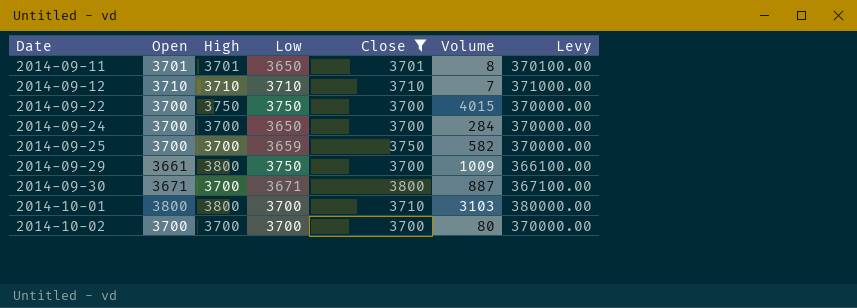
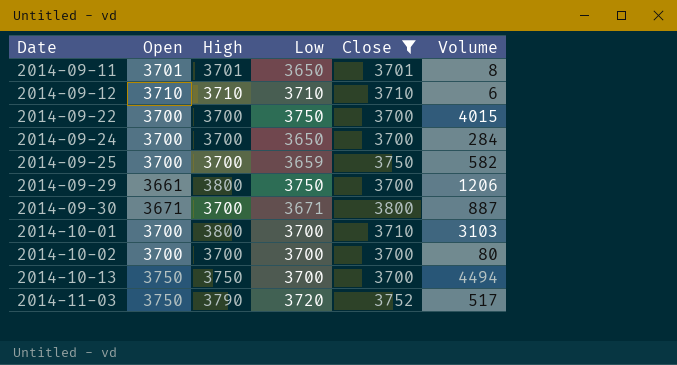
column Levy | formula: [Open] * 100 -> none
2014-09-12 | Volume: 7 -> 6
2014-09-22 | High: 3750 -> 3700
2014-09-29 | Volume: 1009 -> 1206
2014-10-01 | Open: 3800 -> 3700
row 2014-10-13: none -> 3750 | 3750 | 3700 | 3700 | 4494
row 2014-11-03: none -> 3750 | 3790 | 3720 | 3752 | 517

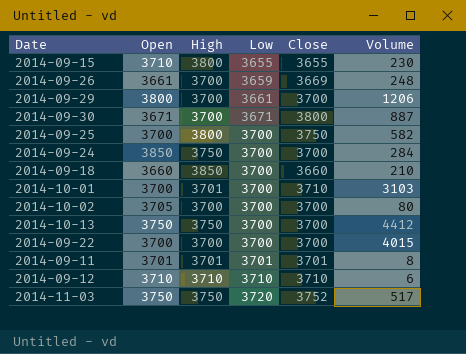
filter: Close >= 3700 -> none
row order: Date ascending -> Low ascending
2014-09-29 | Open: 3661 -> 3800
2014-09-29 | High: 3800 -> 3700
2014-09-29 | Low: 3750 -> 3661
2014-09-25 | High: 3700 -> 3800
2014-09-25 | Low: 3659 -> 3700
2014-09-24 | Open: 3700 -> 3850
2014-09-24 | High: 3700 -> 3750
2014-09-24 | Low: 3650 -> 3700
2014-10-01 | High: 3800 -> 3701
2014-10-02 | Open: 3700 -> 3705
2014-10-13 | Volume: 4494 -> 4412
2014-09-22 | Low: 3750 -> 3700
2014-09-11 | Low: 3650 -> 3701
2014-11-03 | High: 3790 -> 3750

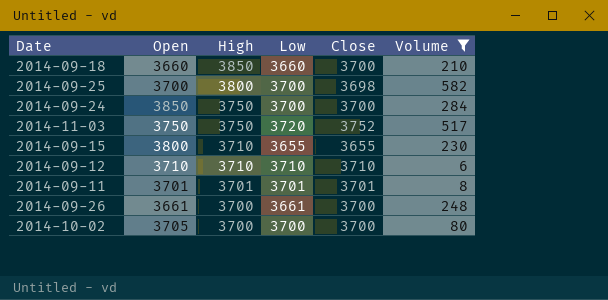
filter: none -> Volume <= 582
row order: Low ascending -> High descending
2014-09-18 | Low: 3700 -> 3660
2014-09-18 | Close: 3660 -> 3700
2014-09-25 | Close: 3750 -> 3698
2014-09-15 | Open: 3710 -> 3800
2014-09-15 | High: 3800 -> 3710
2014-09-26 | Low: 3659 -> 3661
2014-09-26 | Close: 3669 -> 3700

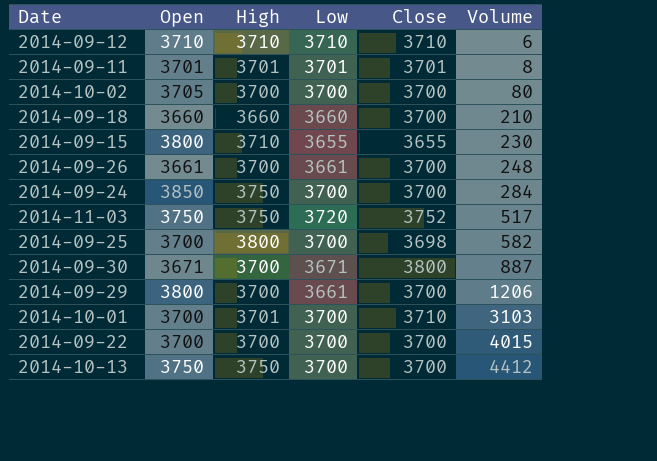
filter: Volume <= 582 -> none
row order: High descending -> Volume ascending
2014-09-18 | High: 3850 -> 3660

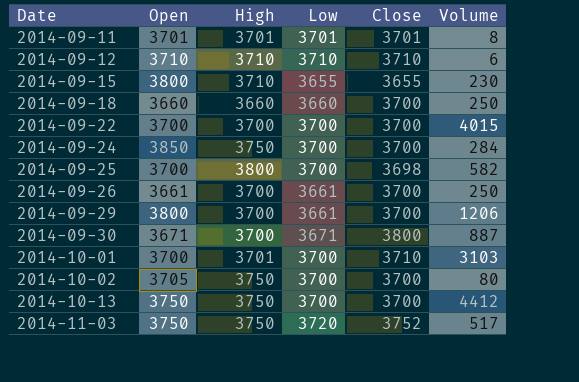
row order: Volume ascending -> Date ascending
2014-09-18 | Volume: 210 -> 250
2014-09-26 | Volume: 248 -> 250
2014-10-02 | High: 3700 -> 3750

